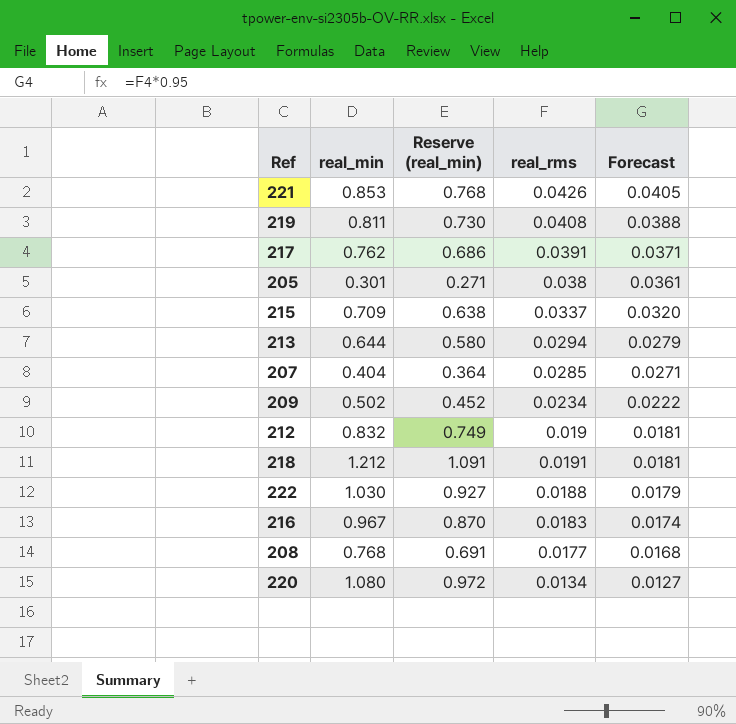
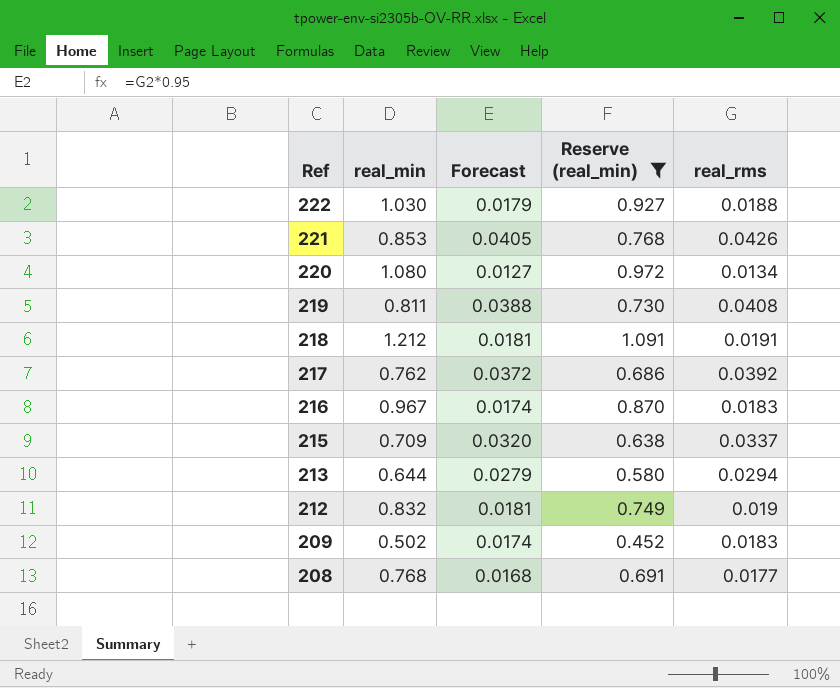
filter: none -> Reserve (real_min) >= 0.452
row order: Forecast descending -> Ref descending
column Forecast | position: 5 -> 3
217 | Forecast: 0.0371 -> 0.0372
217 | real_rms: 0.0391 -> 0.0392
209 | Forecast: 0.0222 -> 0.0174
209 | real_rms: 0.0234 -> 0.0183

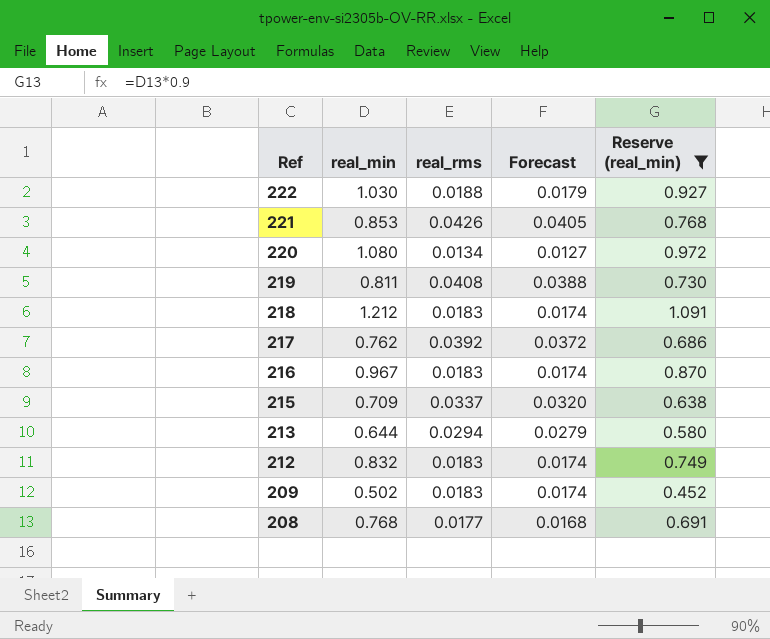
column real_rms | position: 5 -> 3
218 | real_rms: 0.0191 -> 0.0183
218 | Forecast: 0.0181 -> 0.0174
212 | real_rms: 0.019 -> 0.0183
212 | Forecast: 0.0181 -> 0.0174

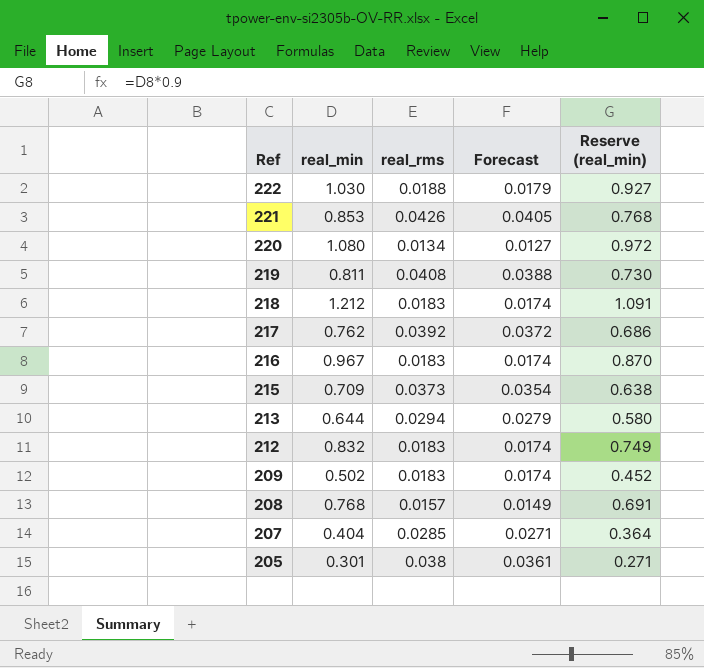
filter: Reserve (real_min) >= 0.452 -> none
215 | real_rms: 0.0337 -> 0.0373
215 | Forecast: 0.0320 -> 0.0354
208 | real_rms: 0.0177 -> 0.0157
208 | Forecast: 0.0168 -> 0.0149

